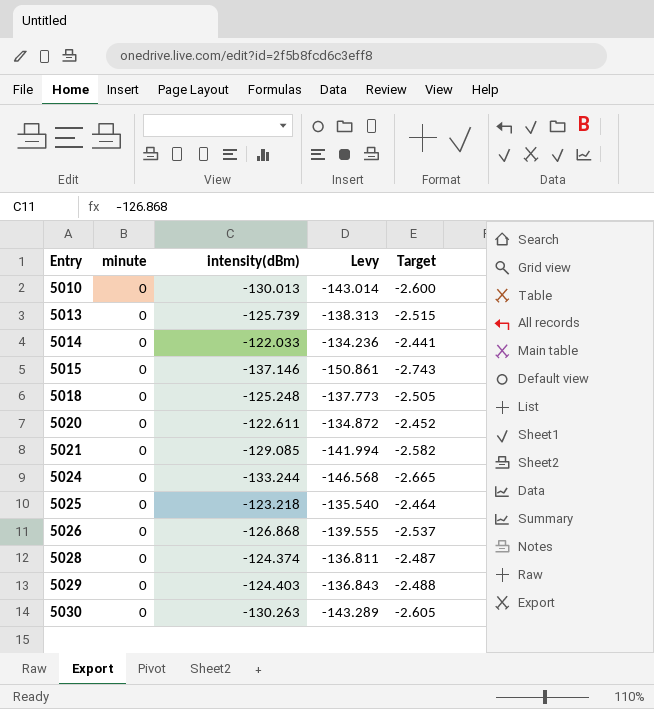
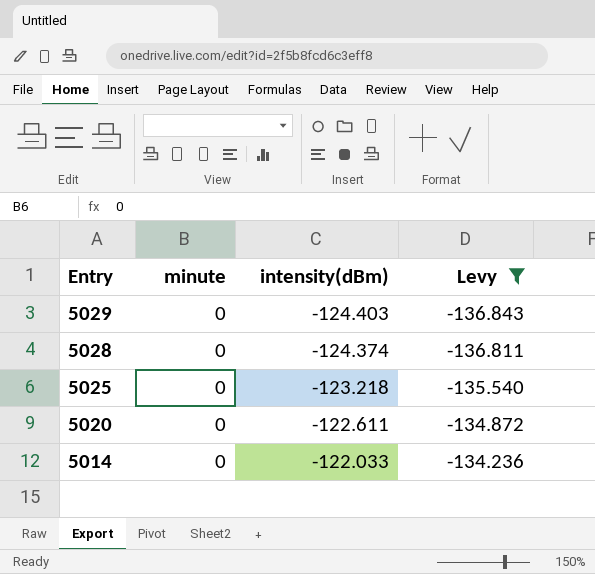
filter: none -> Levy >= -136.843
row order: Entry ascending -> Entry descending
column Target | formula: [intensity(dBm)] * 0.02 -> none

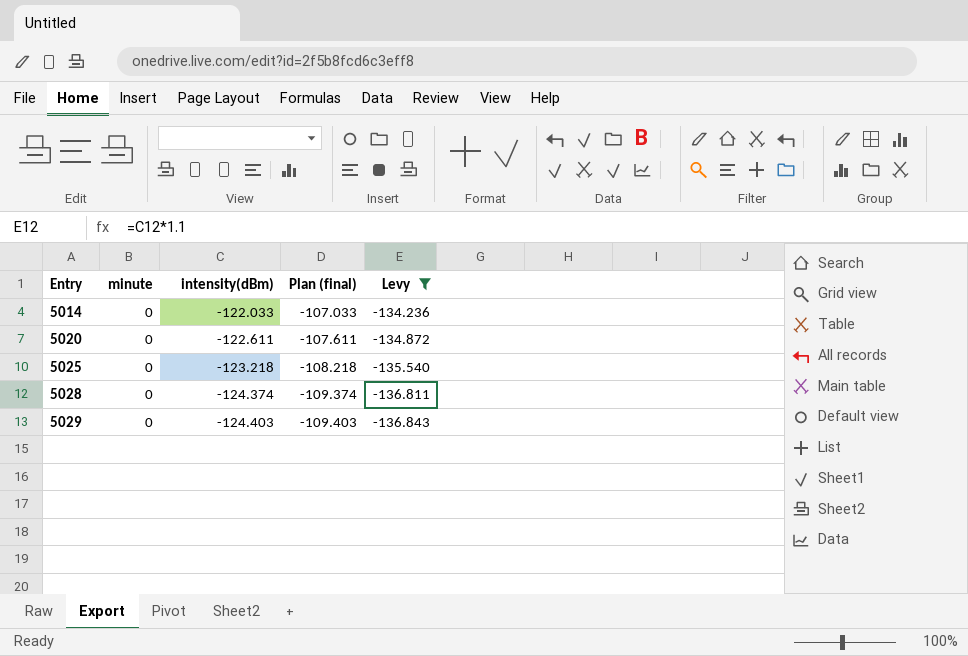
row order: Entry descending -> Entry ascending
column Plan (final) | formula: none -> [intensity(dBm)] + 15

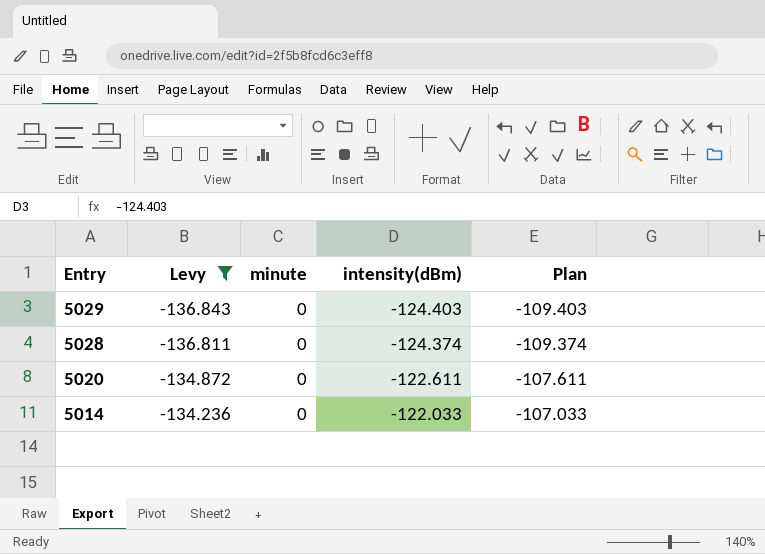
row order: Entry ascending -> Entry descending
column Levy | position: 5 -> 2
column name: Plan (final) -> Plan
row 5025: 0 | -123.218 | -108.218 | -135.540 -> none

